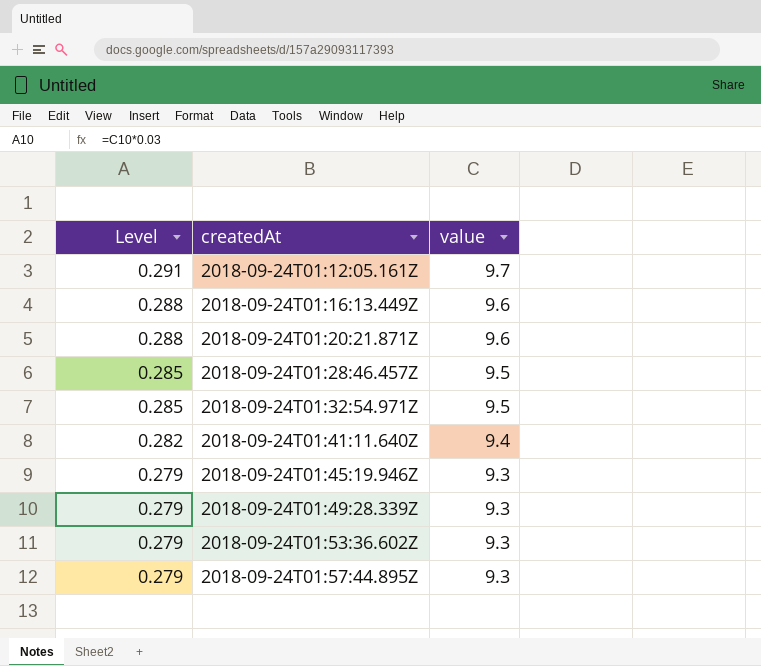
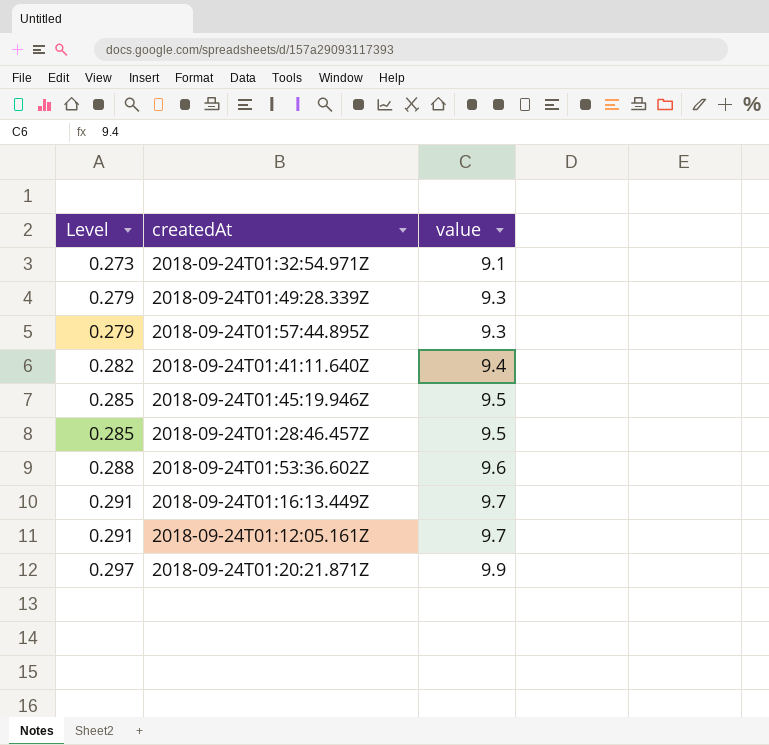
row order: Level descending -> Level ascending
2018-09-24T01:32:54.971Z | Level: 0.285 -> 0.273
2018-09-24T01:32:54.971Z | value: 9.5 -> 9.1
2018-09-24T01:45:19.946Z | Level: 0.279 -> 0.285
2018-09-24T01:45:19.946Z | value: 9.3 -> 9.5
2018-09-24T01:53:36.602Z | Level: 0.279 -> 0.288
2018-09-24T01:53:36.602Z | value: 9.3 -> 9.6
2018-09-24T01:16:13.449Z | Level: 0.288 -> 0.291
2018-09-24T01:16:13.449Z | value: 9.6 -> 9.7
2018-09-24T01:20:21.871Z | Level: 0.288 -> 0.297
2018-09-24T01:20:21.871Z | value: 9.6 -> 9.9

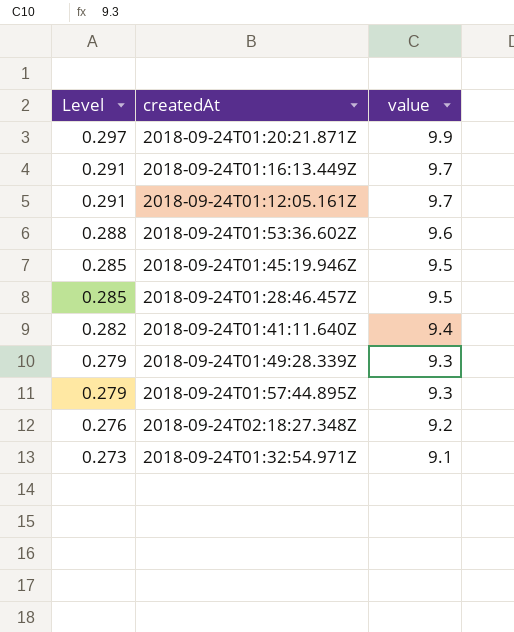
row order: Level ascending -> Level descending
row 2018-09-24T02:18:27.348Z: none -> 0.276 | 9.2

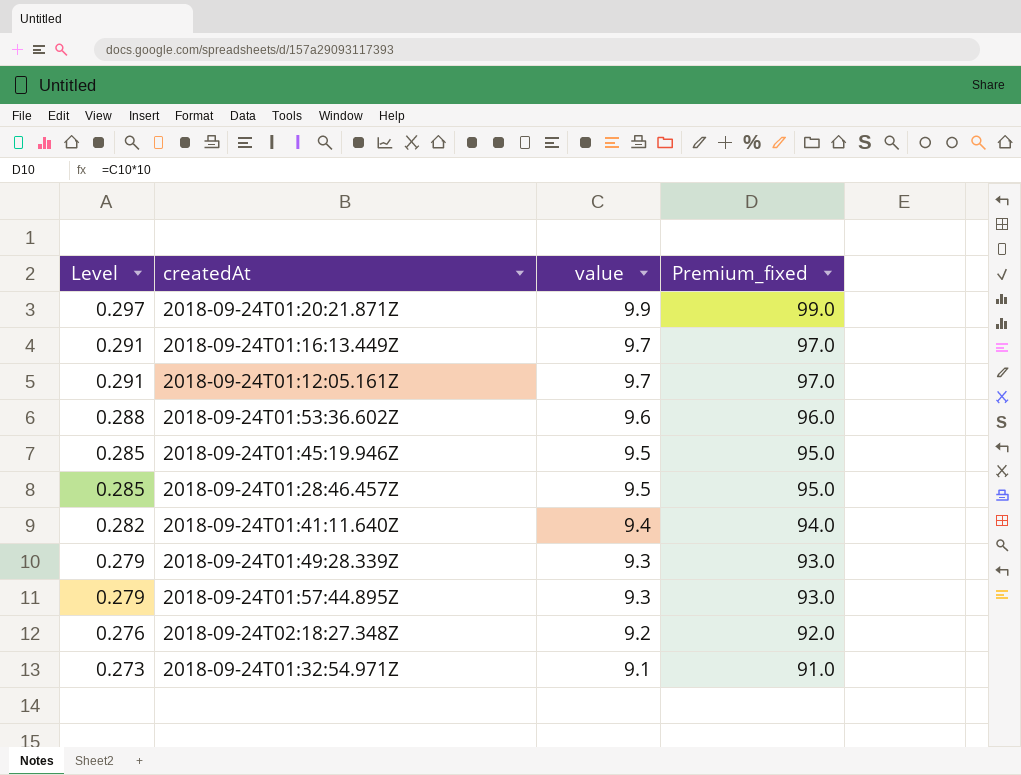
column Premium_fixed | formula: none -> [value] * 10

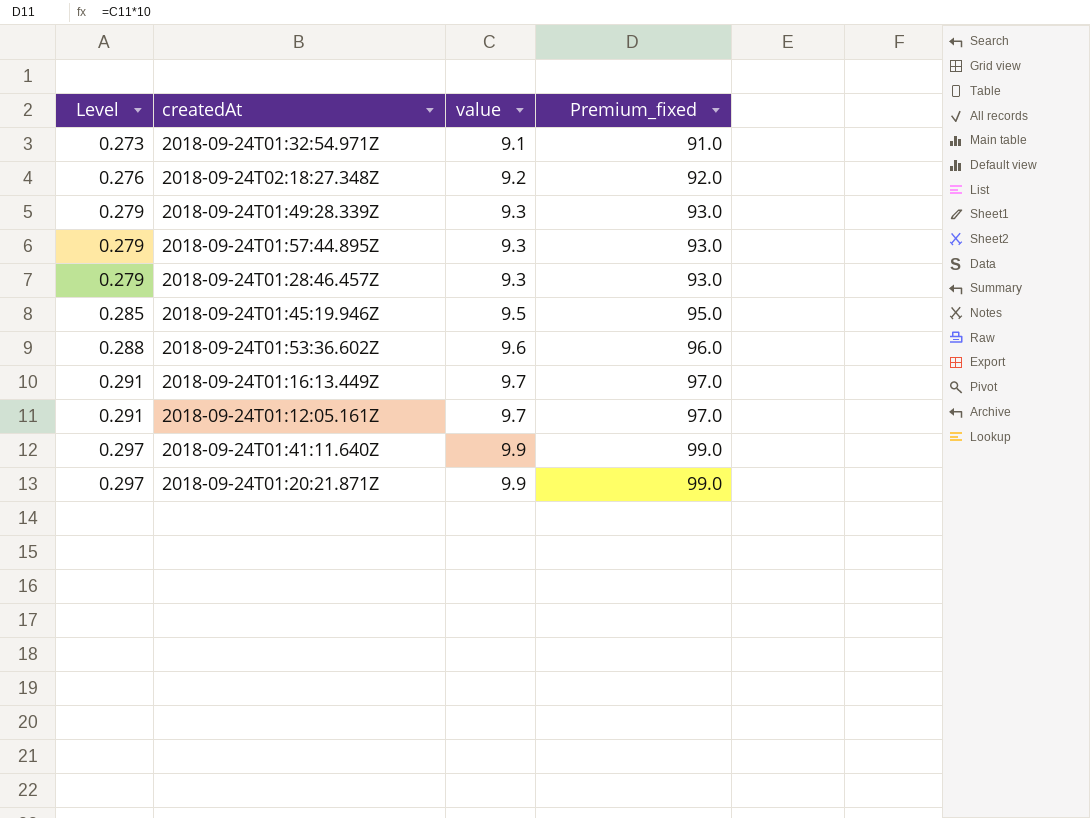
row order: Level descending -> Level ascending
2018-09-24T01:28:46.457Z | Level: 0.285 -> 0.279
2018-09-24T01:28:46.457Z | value: 9.5 -> 9.3
2018-09-24T01:28:46.457Z | Premium_fixed: 95.0 -> 93.0
2018-09-24T01:41:11.640Z | Level: 0.282 -> 0.297
2018-09-24T01:41:11.640Z | value: 9.4 -> 9.9
2018-09-24T01:41:11.640Z | Premium_fixed: 94.0 -> 99.0

